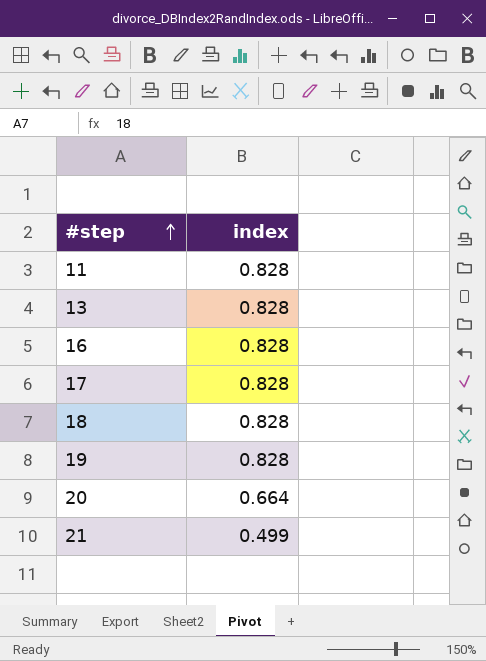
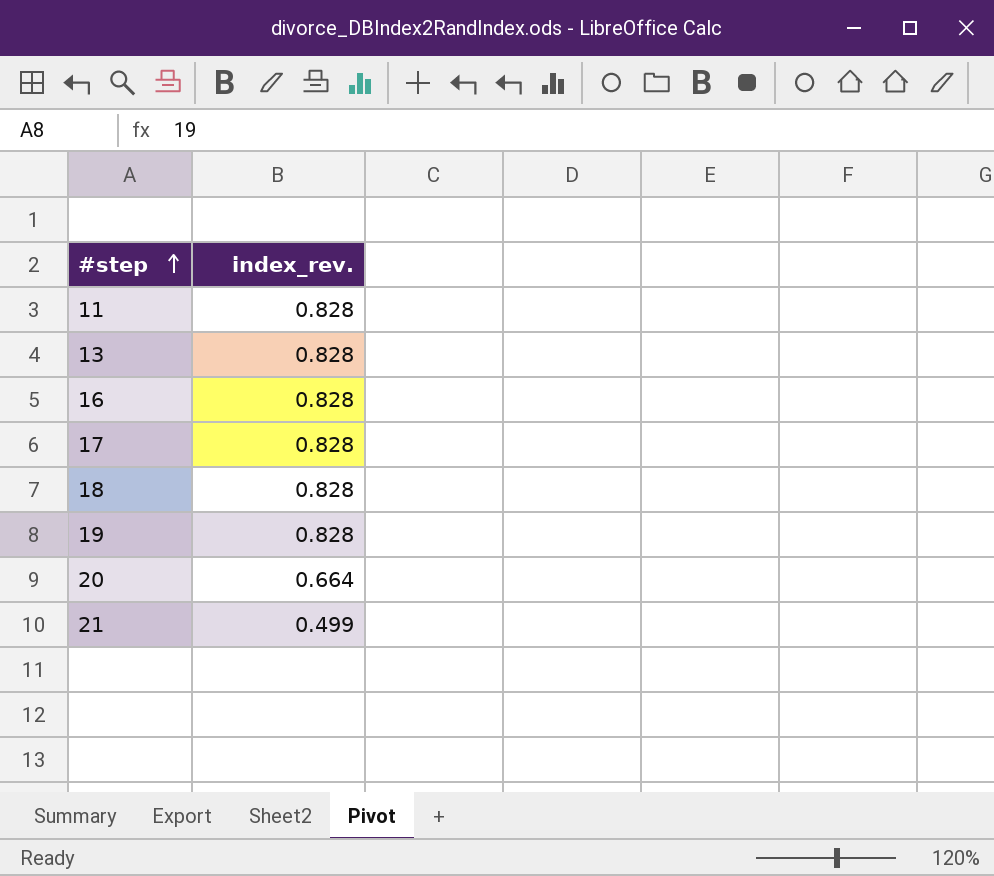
column name: index -> index_rev.

